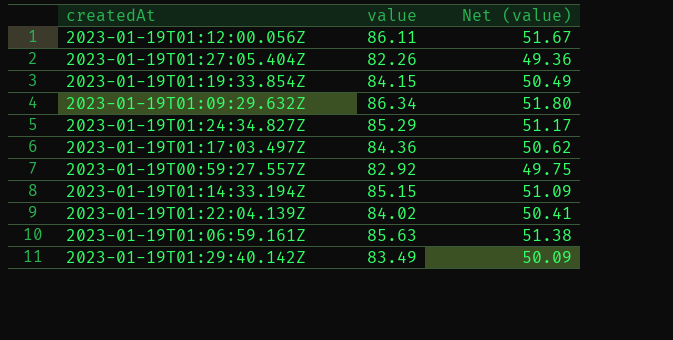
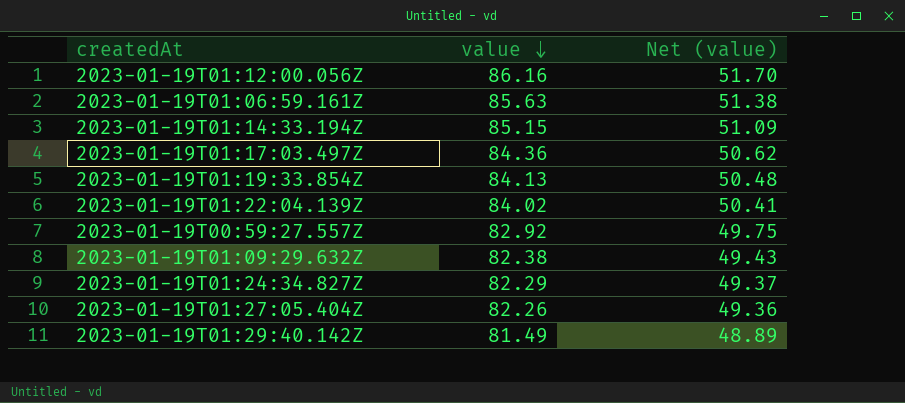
row order: none -> value descending
2023-01-19T01:12:00.056Z | value: 86.11 -> 86.16
2023-01-19T01:12:00.056Z | Net (value): 51.67 -> 51.70
2023-01-19T01:19:33.854Z | value: 84.15 -> 84.13
2023-01-19T01:19:33.854Z | Net (value): 50.49 -> 50.48
2023-01-19T01:09:29.632Z | value: 86.34 -> 82.38
2023-01-19T01:09:29.632Z | Net (value): 51.80 -> 49.43
2023-01-19T01:24:34.827Z | value: 85.29 -> 82.29
2023-01-19T01:24:34.827Z | Net (value): 51.17 -> 49.37
2023-01-19T01:29:40.142Z | value: 83.49 -> 81.49
2023-01-19T01:29:40.142Z | Net (value): 50.09 -> 48.89

